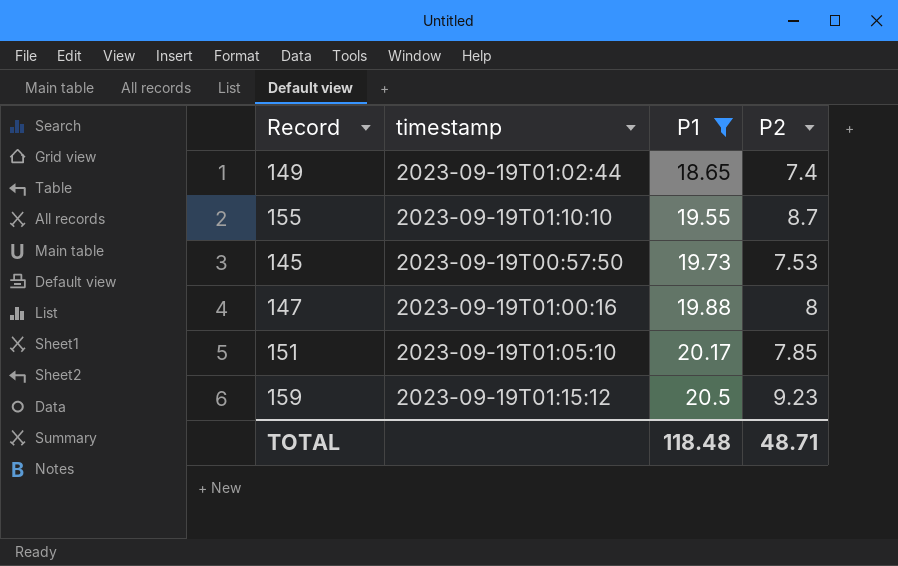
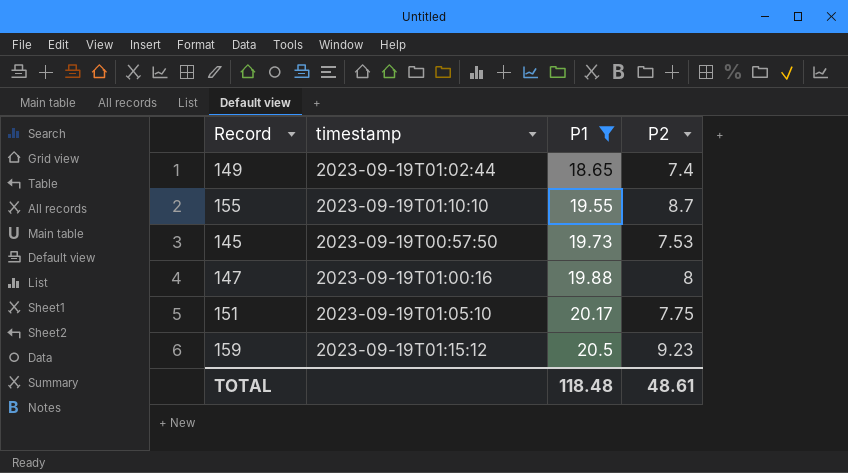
151 | P2: 7.85 -> 7.75
TOTAL | P2: 48.71 -> 48.61

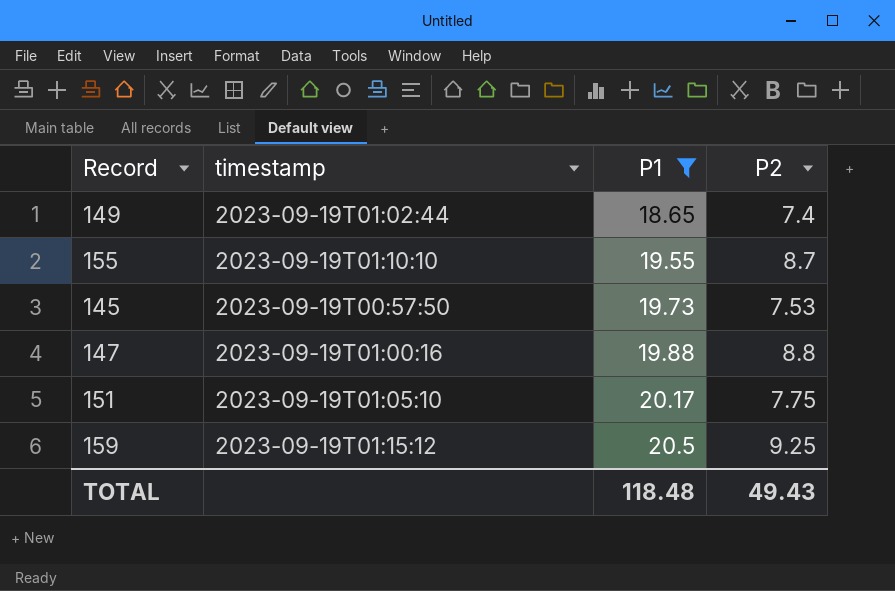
147 | P2: 8 -> 8.8
159 | P2: 9.23 -> 9.25
TOTAL | P2: 48.61 -> 49.43

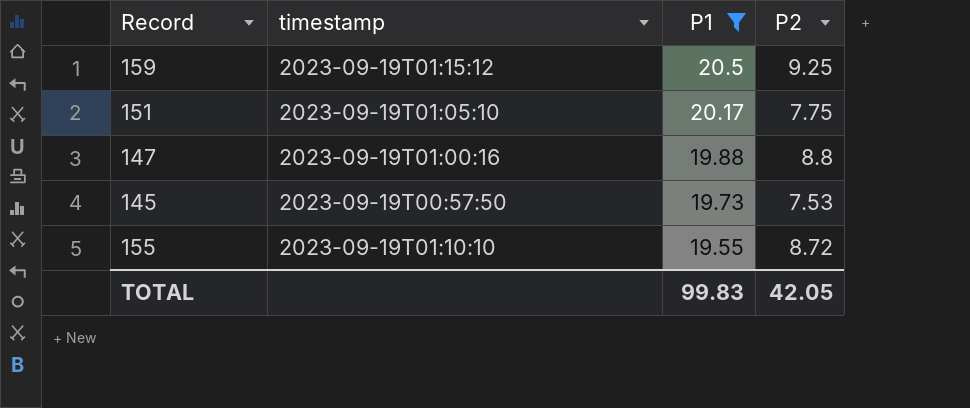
row order: P1 ascending -> P1 descending
row 149: 2023-09-19T01:02:44 | 18.65 | 7.4 -> none
155 | P2: 8.7 -> 8.72
TOTAL | P1: 118.48 -> 99.83
TOTAL | P2: 49.43 -> 42.05

